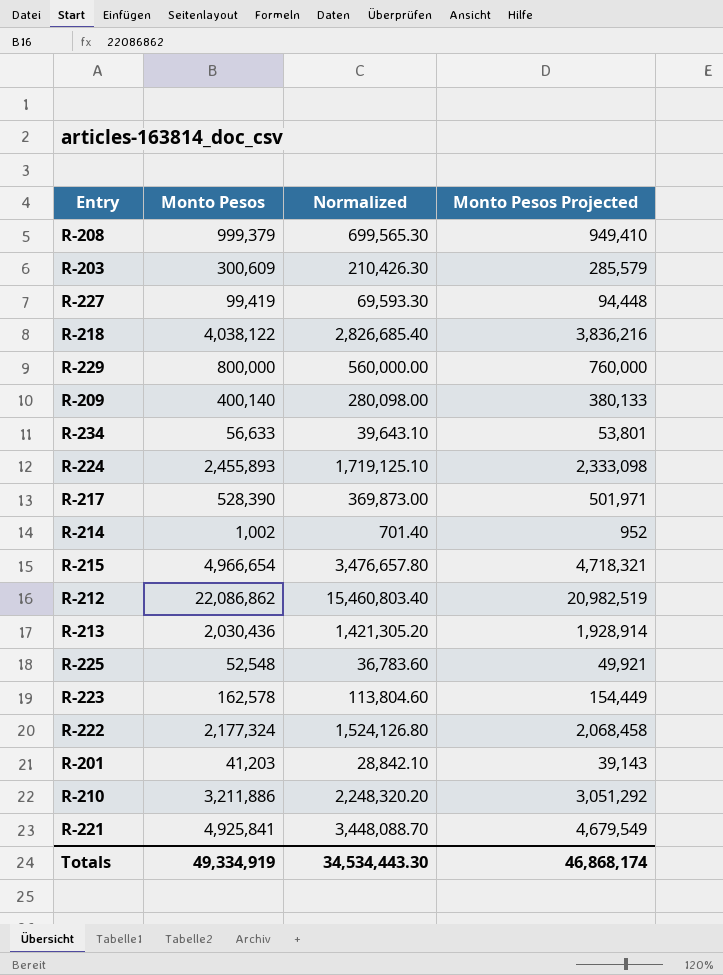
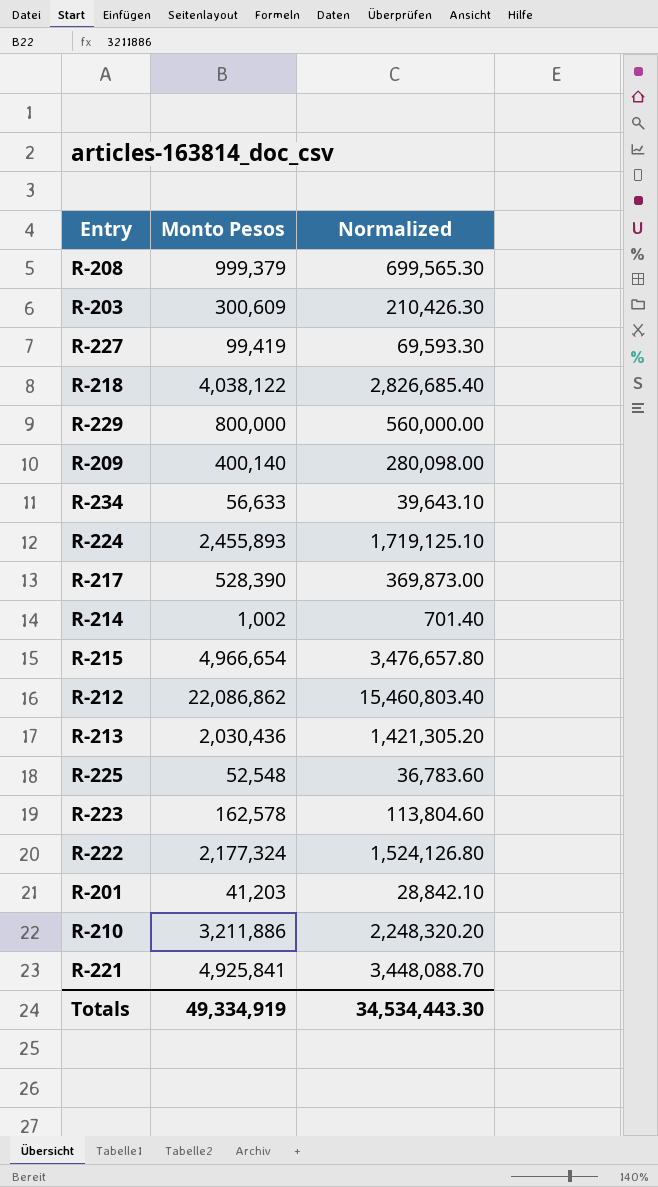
column Monto Pesos Projected | formula: [Monto Pesos] * 0.95 -> none

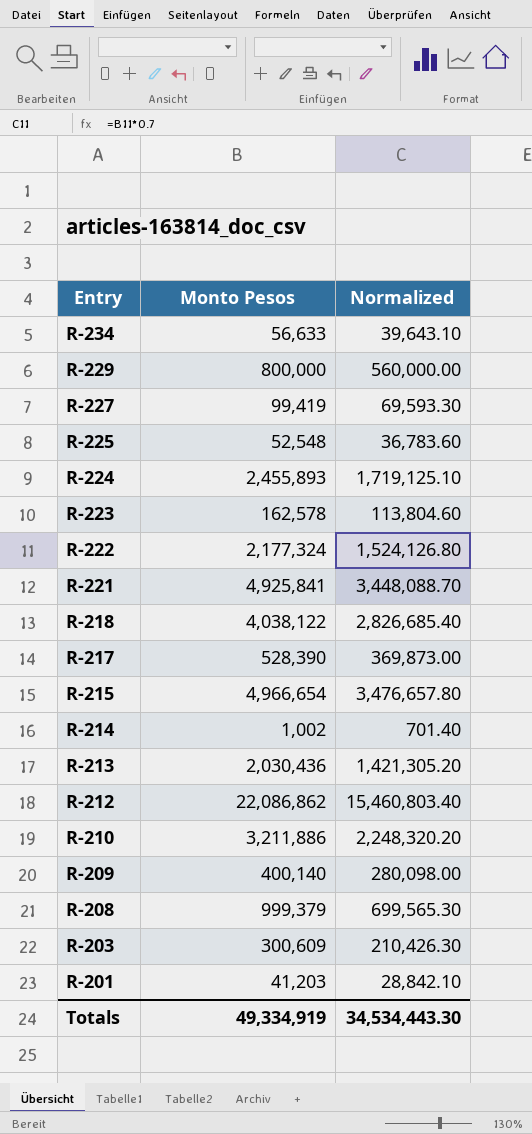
row order: none -> Entry descending

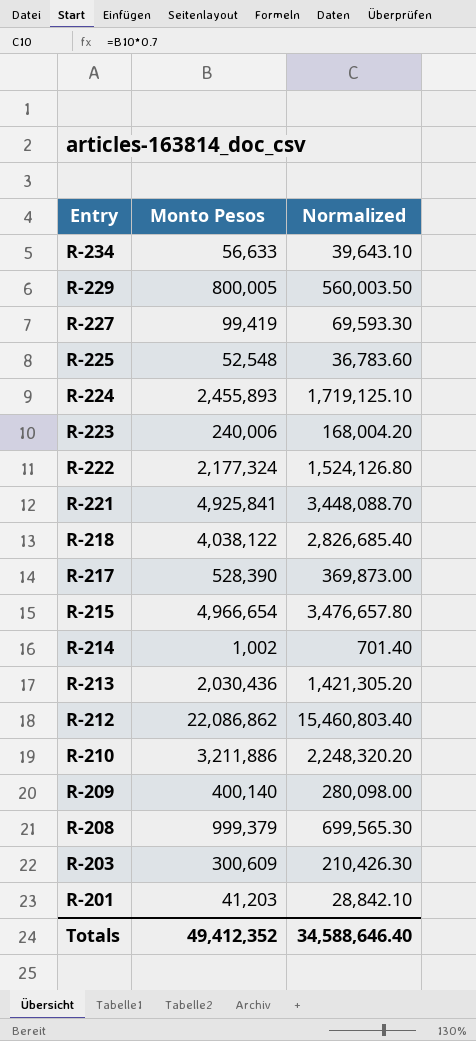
R-229 | Monto Pesos: 800,000 -> 800,005
R-229 | Normalized: 560,000.00 -> 560,003.50
R-223 | Monto Pesos: 162,578 -> 240,006
R-223 | Normalized: 113,804.60 -> 168,004.20
Totals | Monto Pesos: 49,334,919 -> 49,412,352
Totals | Normalized: 34,534,443.30 -> 34,588,646.40

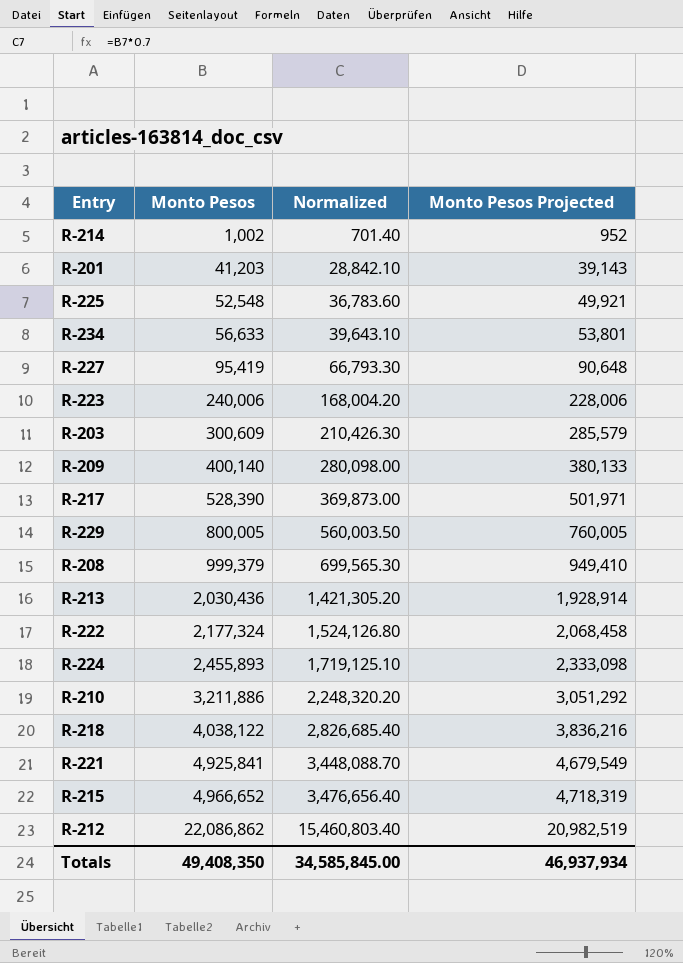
row order: Entry descending -> Monto Pesos ascending
column Monto Pesos Projected | formula: none -> [Monto Pesos] * 0.95
R-227 | Monto Pesos: 99,419 -> 95,419
R-227 | Normalized: 69,593.30 -> 66,793.30
R-215 | Monto Pesos: 4,966,654 -> 4,966,652
R-215 | Normalized: 3,476,657.80 -> 3,476,656.40
Totals | Monto Pesos: 49,412,352 -> 49,408,350
Totals | Normalized: 34,588,646.40 -> 34,585,845.00

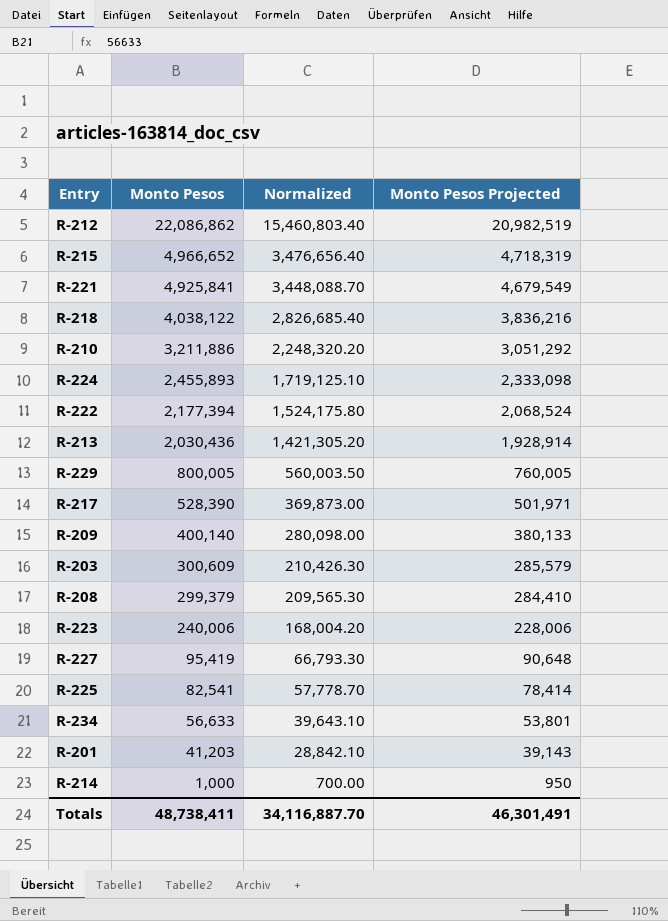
row order: Monto Pesos ascending -> Monto Pesos descending
R-222 | Monto Pesos: 2,177,324 -> 2,177,394
R-222 | Normalized: 1,524,126.80 -> 1,524,175.80
R-222 | Monto Pesos Projected: 2,068,458 -> 2,068,524
R-208 | Monto Pesos: 999,379 -> 299,379
R-208 | Normalized: 699,565.30 -> 209,565.30
R-208 | Monto Pesos Projected: 949,410 -> 284,410
R-225 | Monto Pesos: 52,548 -> 82,541
R-225 | Normalized: 36,783.60 -> 57,778.70
R-225 | Monto Pesos Projected: 49,921 -> 78,414
R-214 | Monto Pesos: 1,002 -> 1,000
R-214 | Normalized: 701.40 -> 700.00
R-214 | Monto Pesos Projected: 952 -> 950
Totals | Monto Pesos: 49,408,350 -> 48,738,411
Totals | Normalized: 34,585,845.00 -> 34,116,887.70
Totals | Monto Pesos Projected: 46,937,934 -> 46,301,491

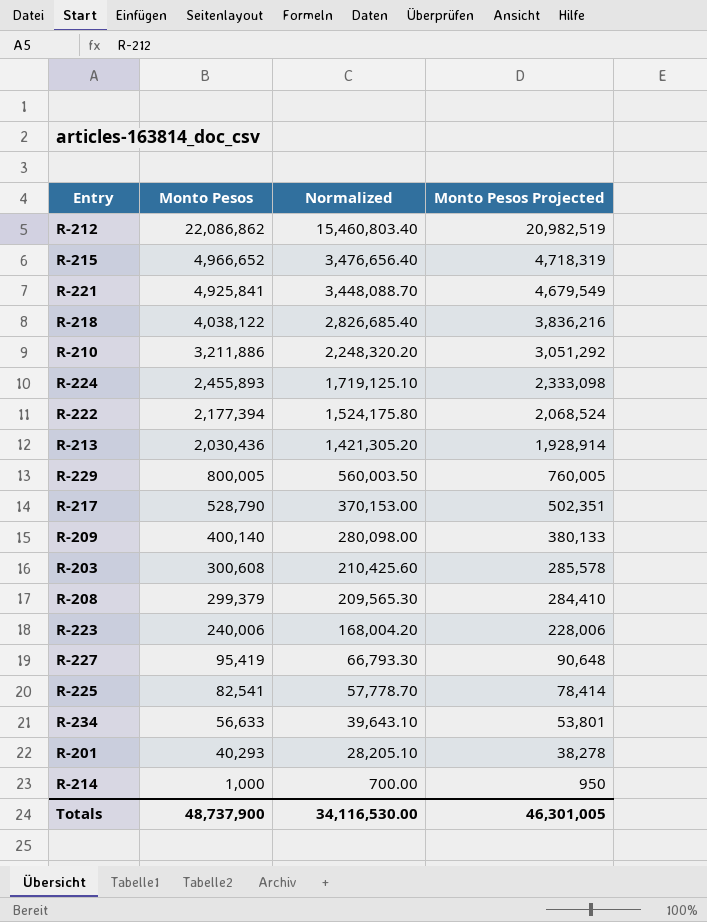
R-217 | Monto Pesos: 528,390 -> 528,790
R-217 | Normalized: 369,873.00 -> 370,153.00
R-217 | Monto Pesos Projected: 501,971 -> 502,351
R-203 | Monto Pesos: 300,609 -> 300,608
R-203 | Normalized: 210,426.30 -> 210,425.60
R-203 | Monto Pesos Projected: 285,579 -> 285,578
R-201 | Monto Pesos: 41,203 -> 40,293
R-201 | Normalized: 28,842.10 -> 28,205.10
R-201 | Monto Pesos Projected: 39,143 -> 38,278
Totals | Monto Pesos: 48,738,411 -> 48,737,900
Totals | Normalized: 34,116,887.70 -> 34,116,530.00
Totals | Monto Pesos Projected: 46,301,491 -> 46,301,005

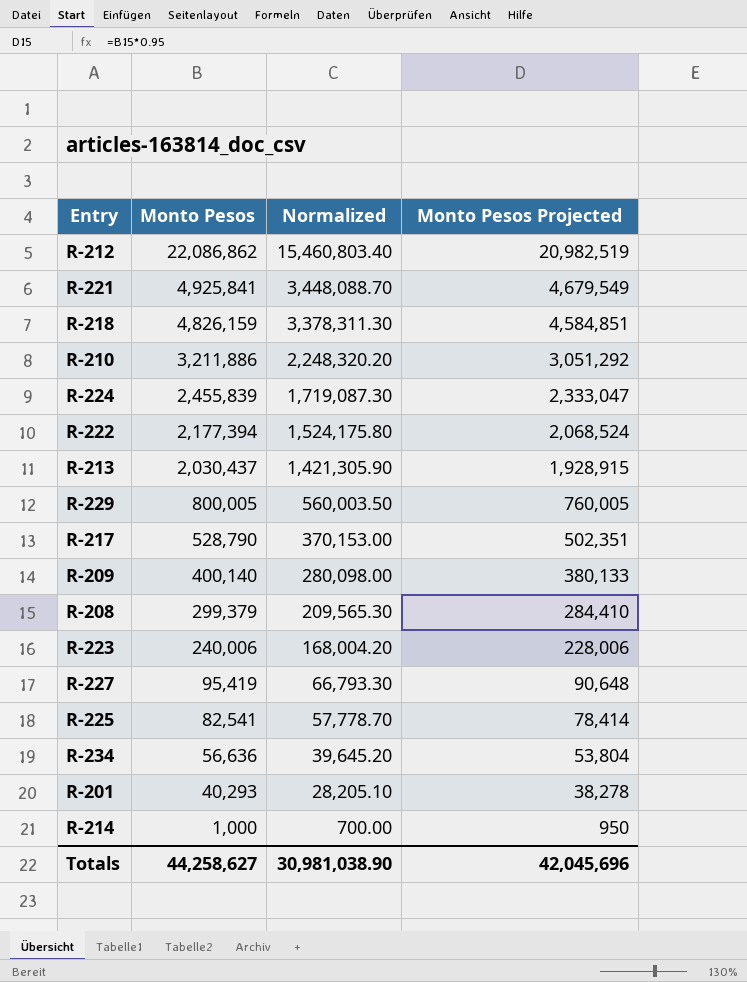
row R-215: 4,966,652 | 3,476,656.40 | 4,718,319 -> none
row R-203: 300,608 | 210,425.60 | 285,578 -> none
R-218 | Monto Pesos: 4,038,122 -> 4,826,159
R-218 | Normalized: 2,826,685.40 -> 3,378,311.30
R-218 | Monto Pesos Projected: 3,836,216 -> 4,584,851
R-224 | Monto Pesos: 2,455,893 -> 2,455,839
R-224 | Normalized: 1,719,125.10 -> 1,719,087.30
R-224 | Monto Pesos Projected: 2,333,098 -> 2,333,047
R-213 | Monto Pesos: 2,030,436 -> 2,030,437
R-213 | Normalized: 1,421,305.20 -> 1,421,305.90
R-213 | Monto Pesos Projected: 1,928,914 -> 1,928,915
R-234 | Monto Pesos: 56,633 -> 56,636
R-234 | Normalized: 39,643.10 -> 39,645.20
R-234 | Monto Pesos Projected: 53,801 -> 53,804
Totals | Monto Pesos: 48,737,900 -> 44,258,627
Totals | Normalized: 34,116,530.00 -> 30,981,038.90
Totals | Monto Pesos Projected: 46,301,005 -> 42,045,696

